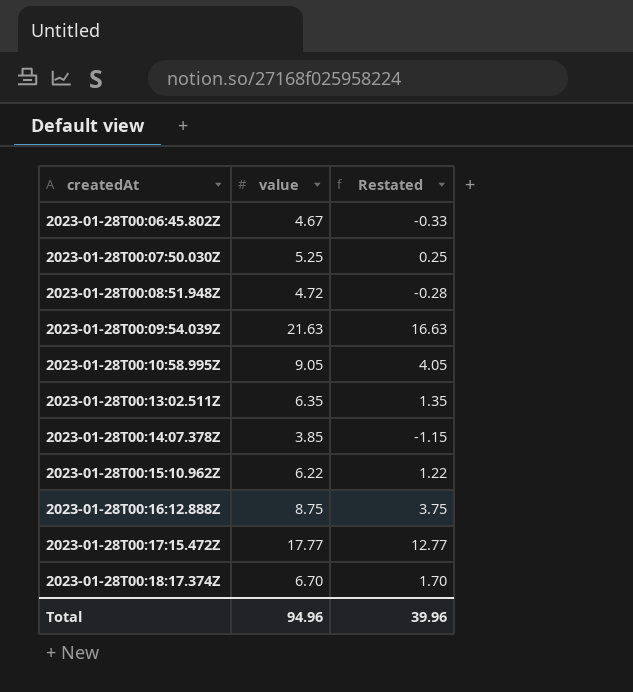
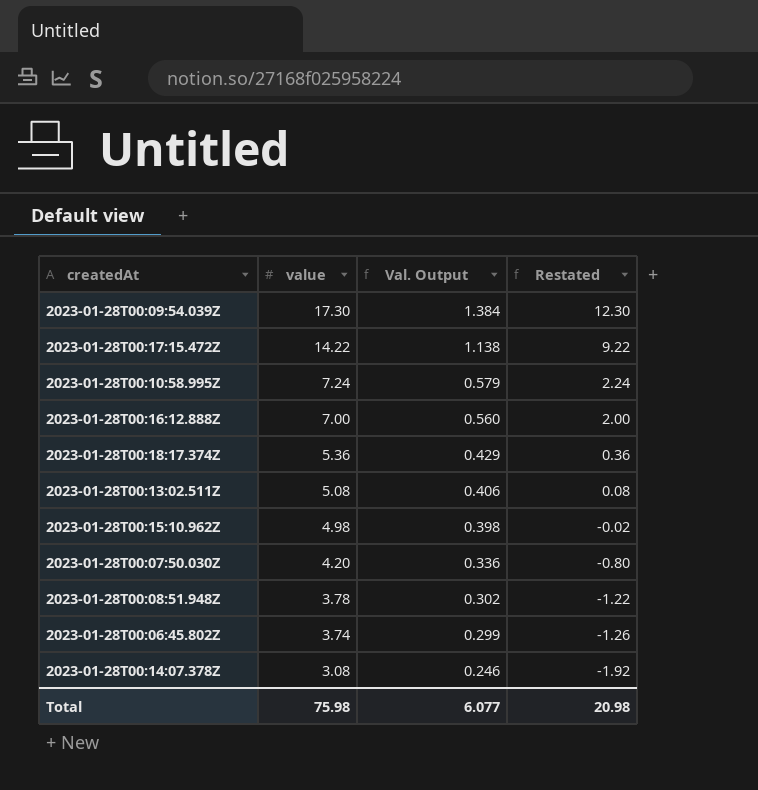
row order: createdAt ascending -> value descending
column Val. Output | formula: none -> [value] * 0.08
2023-01-28T00:09:54.039Z | value: 21.63 -> 17.30
2023-01-28T00:09:54.039Z | Restated: 16.63 -> 12.30
2023-01-28T00:17:15.472Z | value: 17.77 -> 14.22
2023-01-28T00:17:15.472Z | Restated: 12.77 -> 9.22
2023-01-28T00:10:58.995Z | value: 9.05 -> 7.24
2023-01-28T00:10:58.995Z | Restated: 4.05 -> 2.24
2023-01-28T00:16:12.888Z | value: 8.75 -> 7.00
2023-01-28T00:16:12.888Z | Restated: 3.75 -> 2.00
2023-01-28T00:18:17.374Z | value: 6.70 -> 5.36
2023-01-28T00:18:17.374Z | Restated: 1.70 -> 0.36
2023-01-28T00:13:02.511Z | value: 6.35 -> 5.08
2023-01-28T00:13:02.511Z | Restated: 1.35 -> 0.08
2023-01-28T00:15:10.962Z | value: 6.22 -> 4.98
2023-01-28T00:15:10.962Z | Restated: 1.22 -> -0.02
2023-01-28T00:07:50.030Z | value: 5.25 -> 4.20
2023-01-28T00:07:50.030Z | Restated: 0.25 -> -0.80
2023-01-28T00:08:51.948Z | value: 4.72 -> 3.78
2023-01-28T00:08:51.948Z | Restated: -0.28 -> -1.22
2023-01-28T00:06:45.802Z | value: 4.67 -> 3.74
2023-01-28T00:06:45.802Z | Restated: -0.33 -> -1.26
2023-01-28T00:14:07.378Z | value: 3.85 -> 3.08
2023-01-28T00:14:07.378Z | Restated: -1.15 -> -1.92
Total | value: 94.96 -> 75.98
Total | Restated: 39.96 -> 20.98

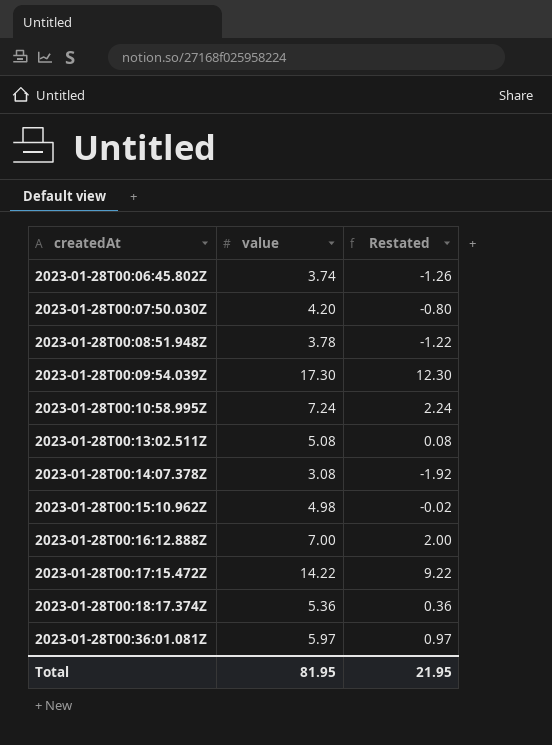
row order: value descending -> createdAt ascending
column Val. Output | formula: [value] * 0.08 -> none
row 2023-01-28T00:36:01.081Z: none -> 5.97 | 0.97
Total | value: 75.98 -> 81.95
Total | Restated: 20.98 -> 21.95

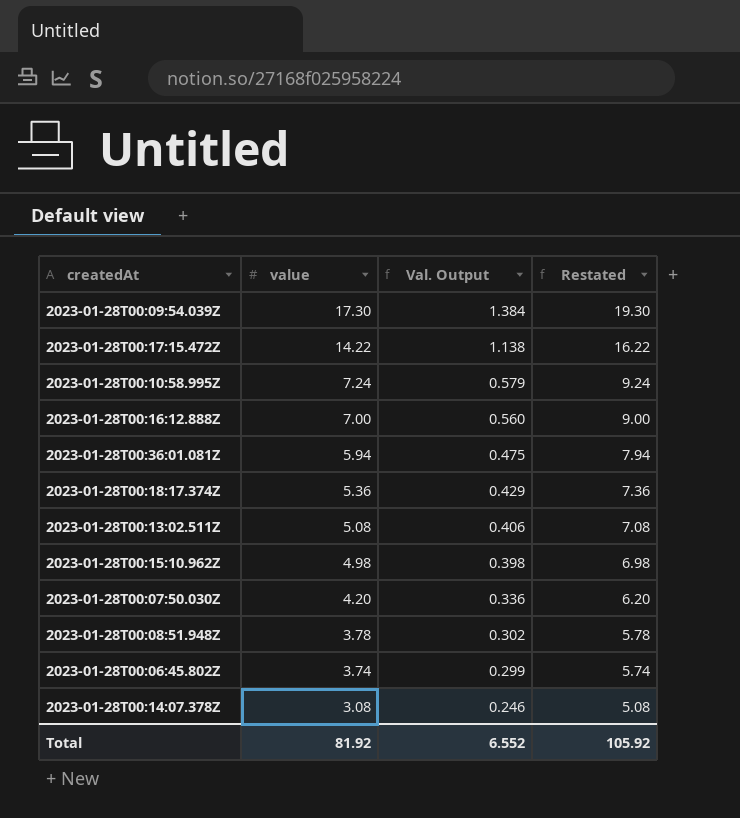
row order: createdAt ascending -> value descending
column Val. Output | formula: none -> [value] * 0.08
column Restated | formula: [value] - 5 -> [value] + 2
2023-01-28T00:36:01.081Z | value: 5.97 -> 5.94
Total | value: 81.95 -> 81.92
Total | Restated: 21.95 -> 105.92

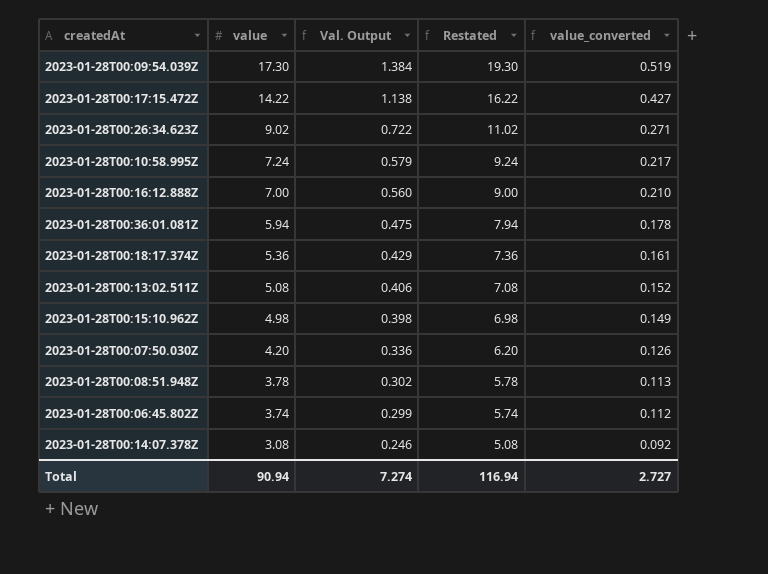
column value_converted | formula: none -> [value] * 0.03
row 2023-01-28T00:26:34.623Z: none -> 9.02 | 0.722 | 11.02 | 0.271
Total | value: 81.92 -> 90.94
Total | Val. Output: 6.552 -> 7.274
Total | Restated: 105.92 -> 116.94

